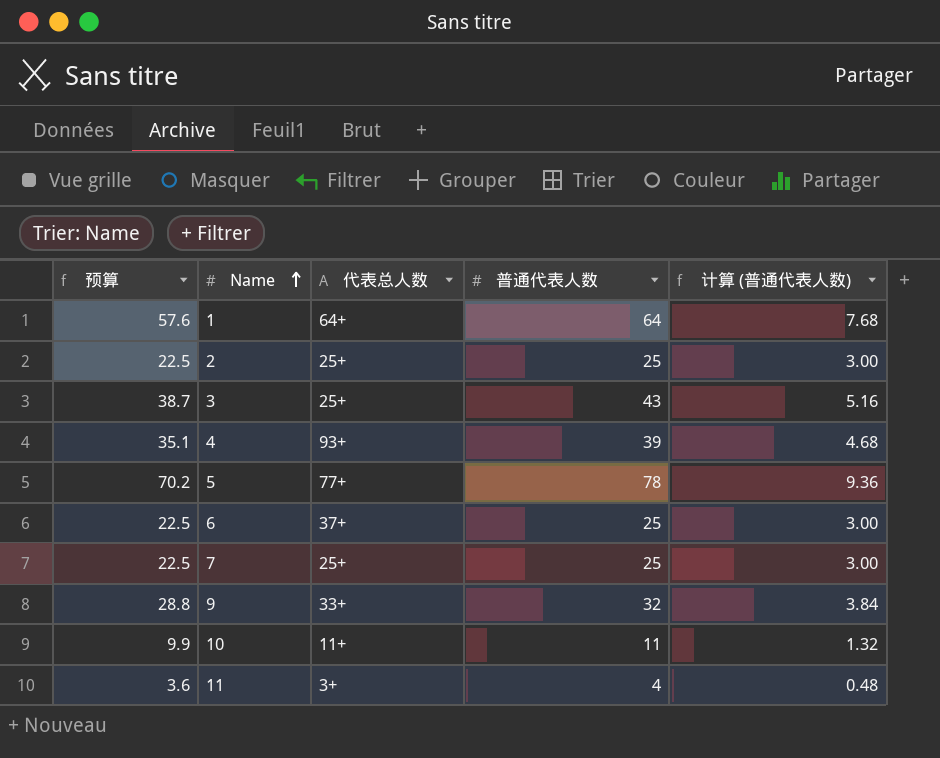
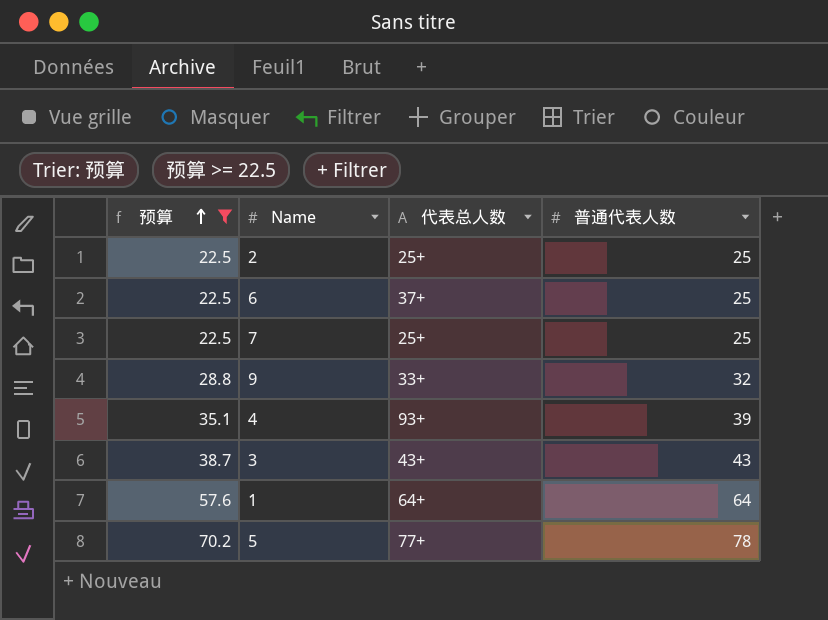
filter: none -> 预算 >= 22.5
row order: Name ascending -> 预算 ascending
column 计算 (普通代表人数) | formula: [普通代表人数] * 0.12 -> none
3 | 代表总人数: 25+ -> 43+

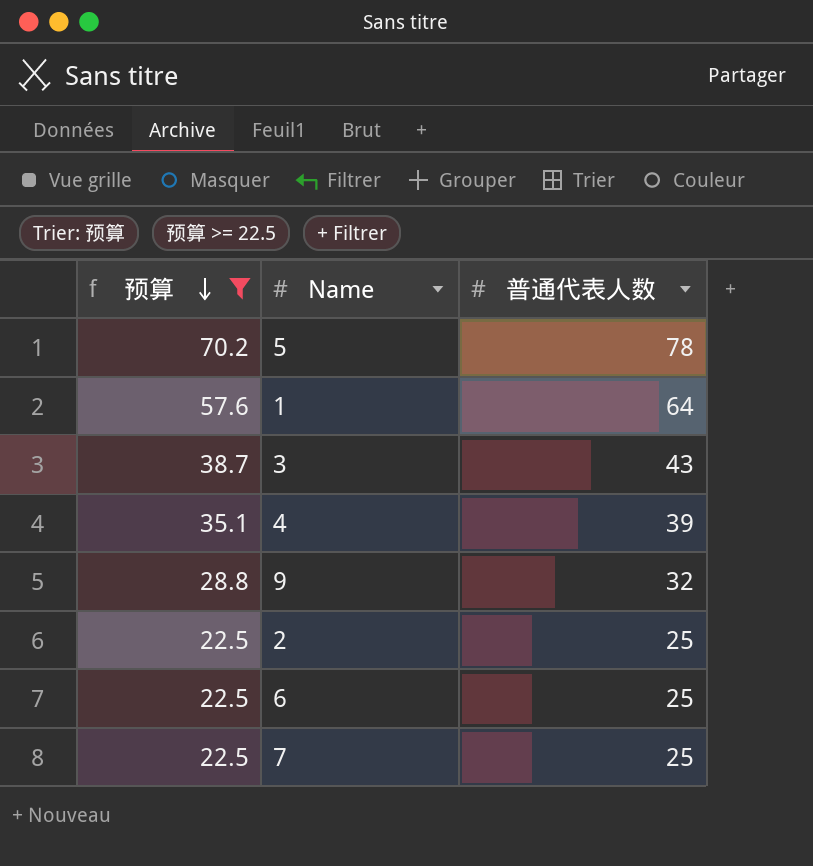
row order: 预算 ascending -> 预算 descending
column 代表总人数 | position: 3 -> none

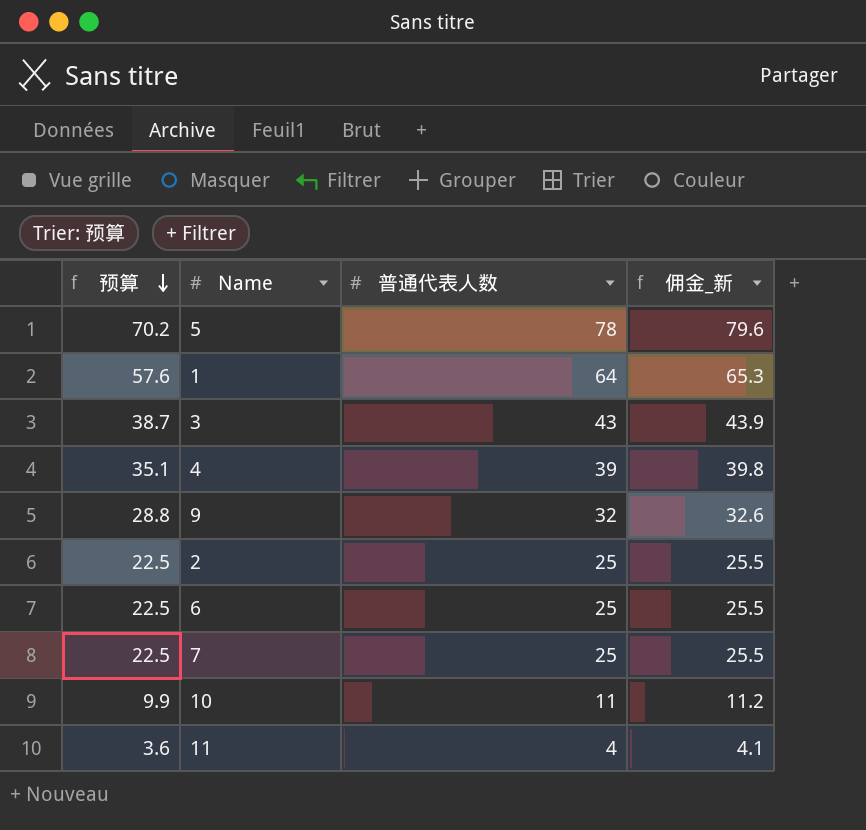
filter: 预算 >= 22.5 -> none
column 佣金_新 | formula: none -> [普通代表人数] * 1.02

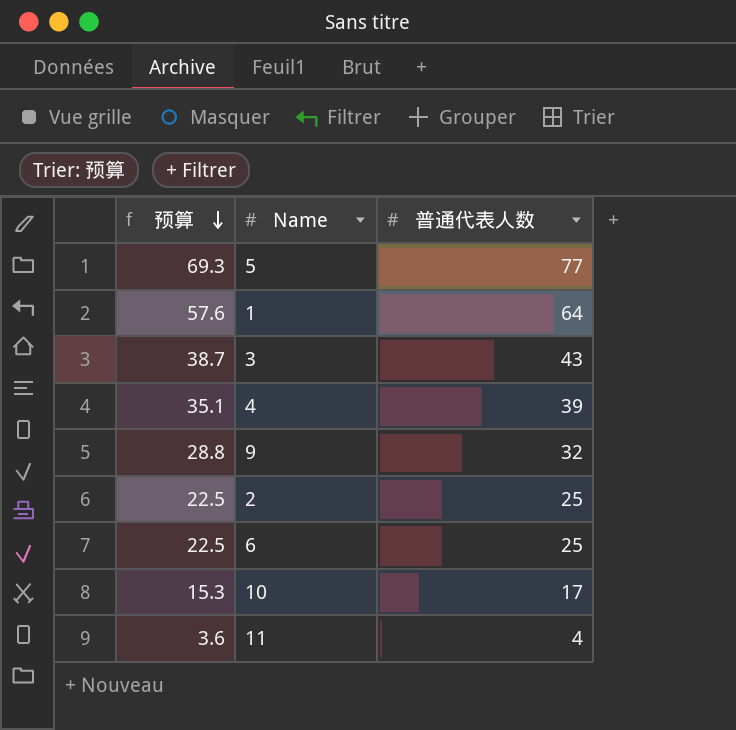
column 佣金_新 | formula: [普通代表人数] * 1.02 -> none
row 7: 22.5 | 25 | 25.5 -> none
5 | 预算: 70.2 -> 69.3
5 | 普通代表人数: 78 -> 77
10 | 预算: 9.9 -> 15.3
10 | 普通代表人数: 11 -> 17

